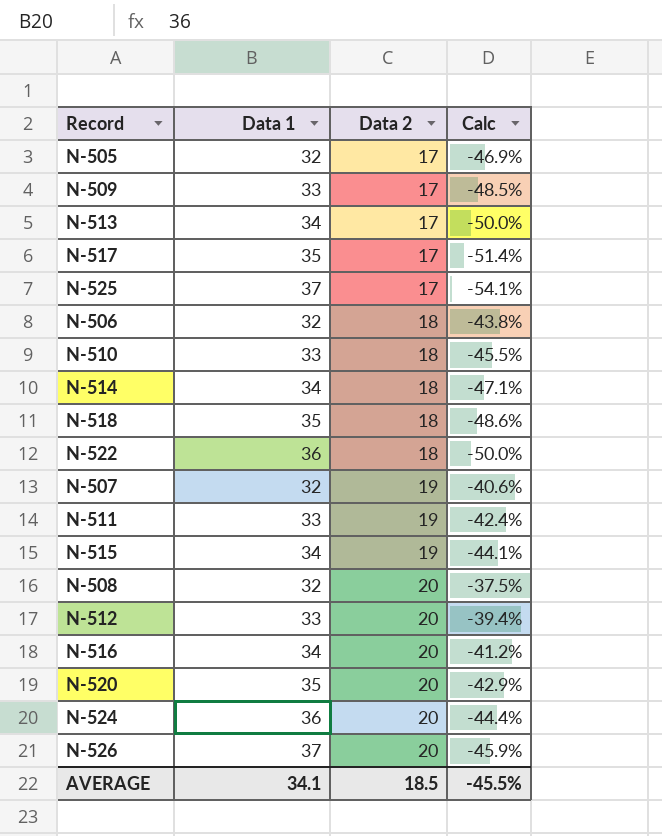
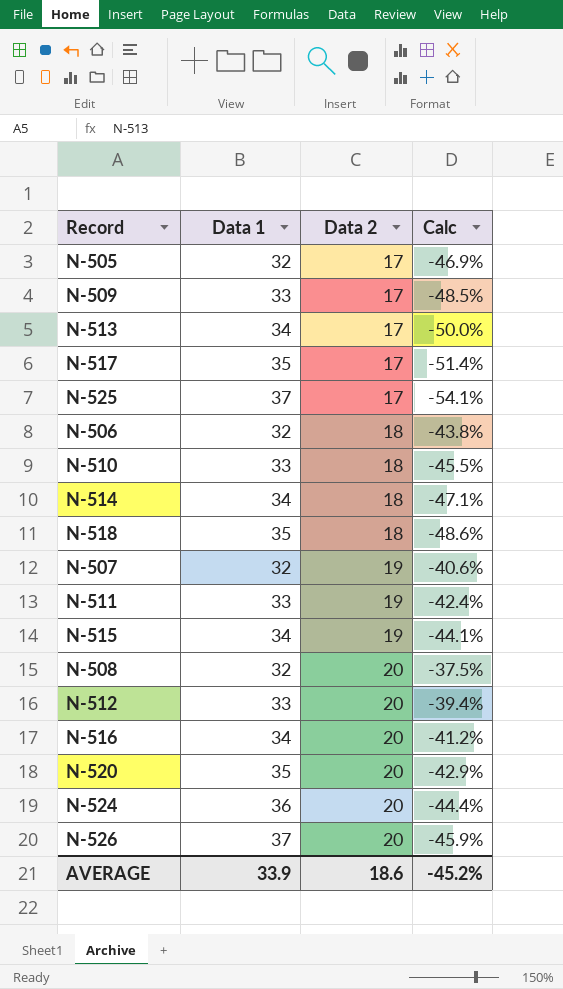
row N-522: 36 | 18 | -50.0% -> none
AVERAGE | Data 1: 34.1 -> 33.9
AVERAGE | Data 2: 18.5 -> 18.6
AVERAGE | Calc: -45.5% -> -45.2%

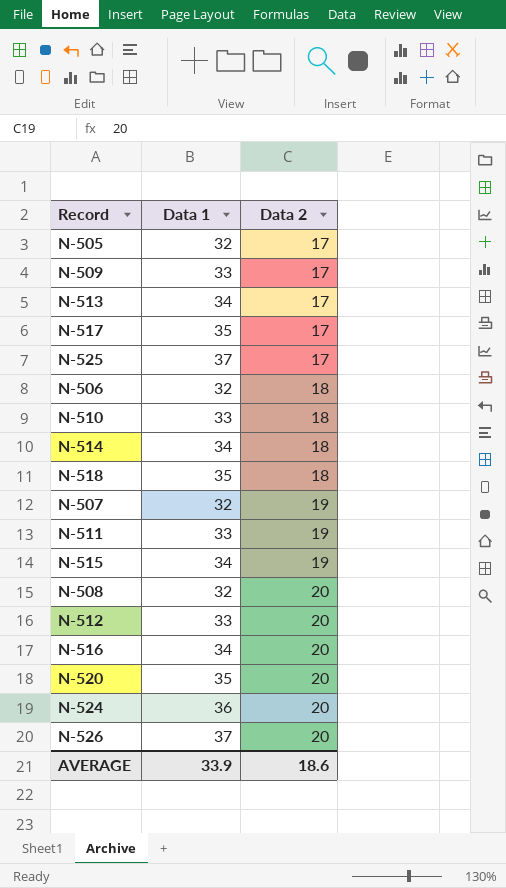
column Calc | formula: ([Data 2] - [Data 1]) / [Data 1] -> none

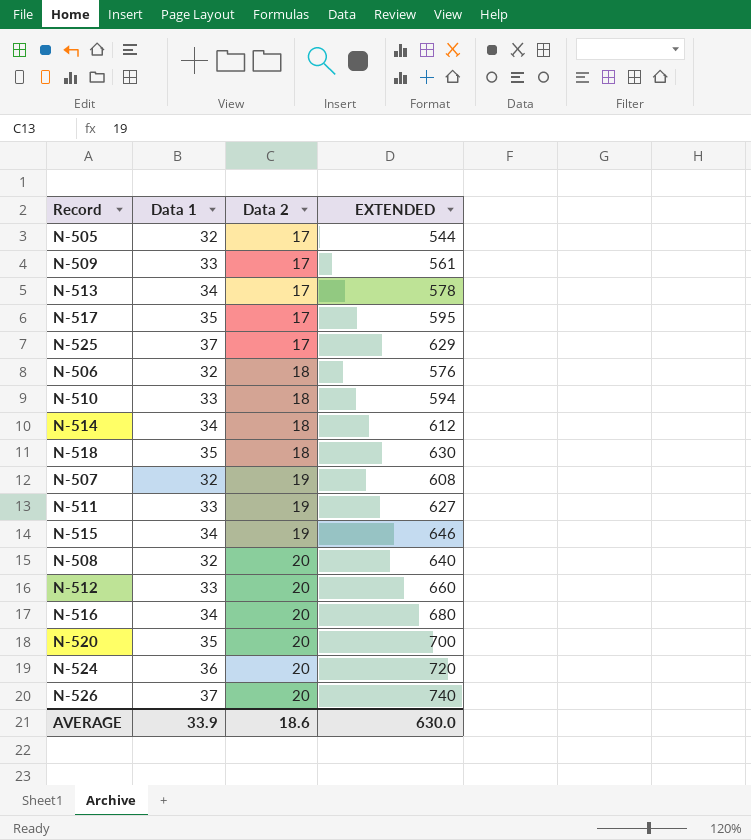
column EXTENDED | formula: none -> [Data 1] * [Data 2]

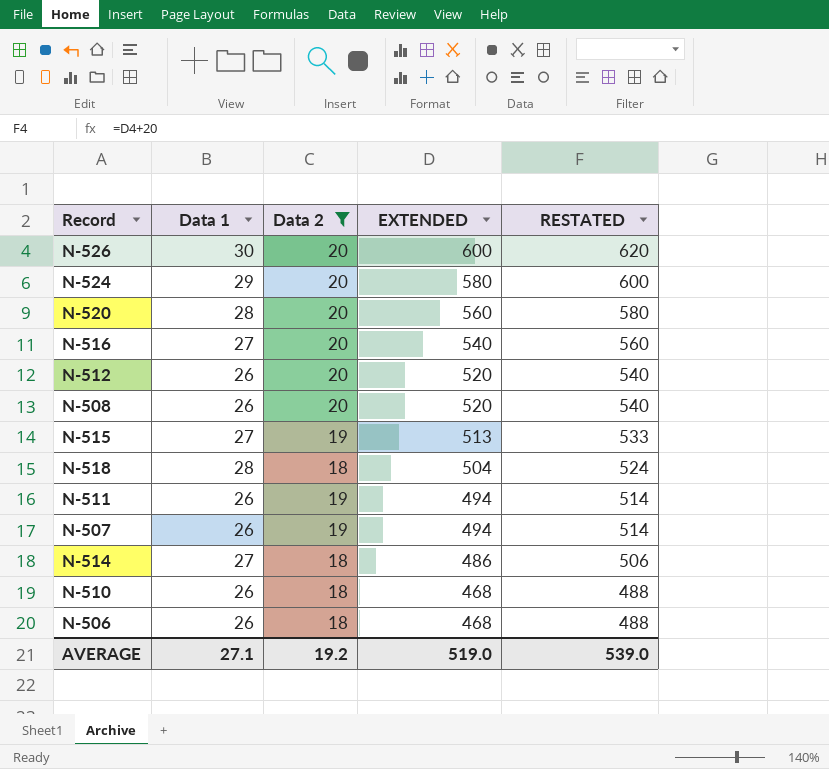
filter: none -> Data 2 != 17
row order: Data 2 ascending -> EXTENDED descending
column RESTATED | formula: none -> [EXTENDED] + 20
N-526 | Data 1: 37 -> 30
N-526 | EXTENDED: 740 -> 600
N-524 | Data 1: 36 -> 29
N-524 | EXTENDED: 720 -> 580
N-520 | Data 1: 35 -> 28
N-520 | EXTENDED: 700 -> 560
N-516 | Data 1: 34 -> 27
N-516 | EXTENDED: 680 -> 540
N-512 | Data 1: 33 -> 26
N-512 | EXTENDED: 660 -> 520
N-508 | Data 1: 32 -> 26
N-508 | EXTENDED: 640 -> 520
N-515 | Data 1: 34 -> 27
N-515 | EXTENDED: 646 -> 513
N-518 | Data 1: 35 -> 28
N-518 | EXTENDED: 630 -> 504
N-511 | Data 1: 33 -> 26
N-511 | EXTENDED: 627 -> 494
N-507 | Data 1: 32 -> 26
N-507 | EXTENDED: 608 -> 494
N-514 | Data 1: 34 -> 27
N-514 | EXTENDED: 612 -> 486
N-510 | Data 1: 33 -> 26
N-510 | EXTENDED: 594 -> 468
N-506 | Data 1: 32 -> 26
N-506 | EXTENDED: 576 -> 468
AVERAGE | Data 1: 33.9 -> 27.1
AVERAGE | Data 2: 18.6 -> 19.2
AVERAGE | EXTENDED: 630.0 -> 519.0

